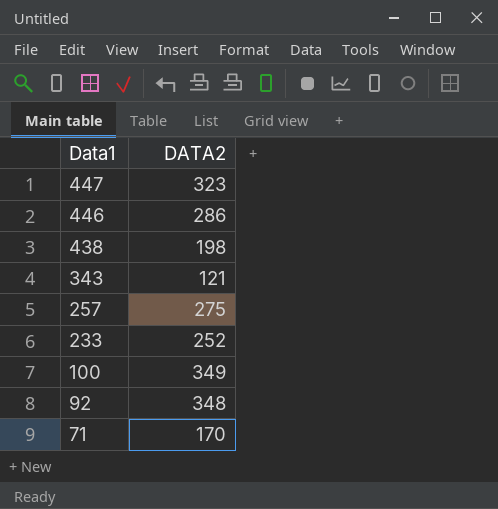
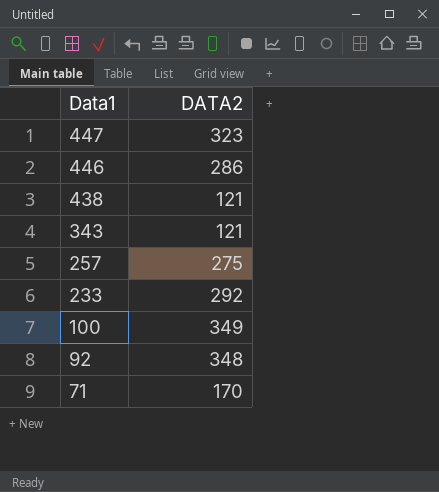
438 | DATA2: 198 -> 121
233 | DATA2: 252 -> 292

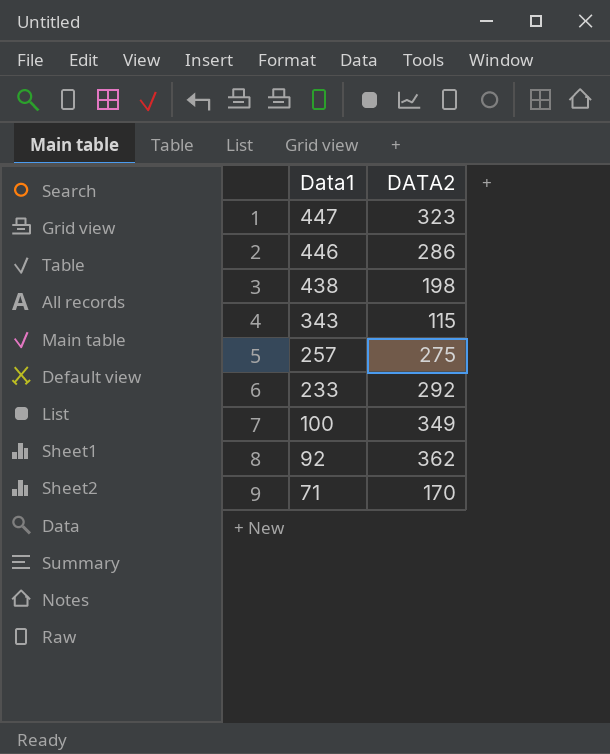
438 | DATA2: 121 -> 198
343 | DATA2: 121 -> 115
92 | DATA2: 348 -> 362

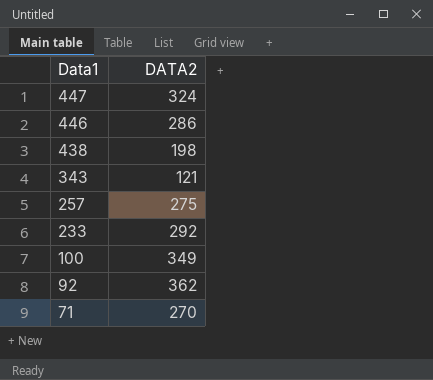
447 | DATA2: 323 -> 324
343 | DATA2: 115 -> 121
71 | DATA2: 170 -> 270

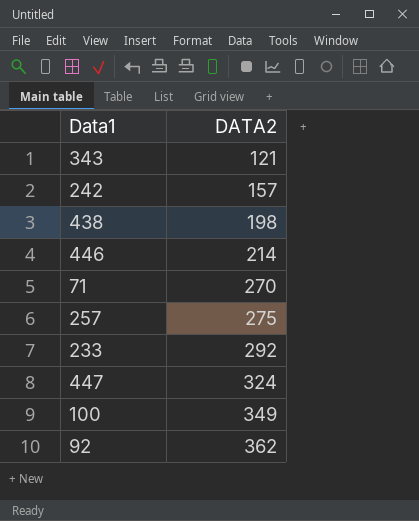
row order: Data1 descending -> DATA2 ascending
row 242: none -> 157
446 | DATA2: 286 -> 214

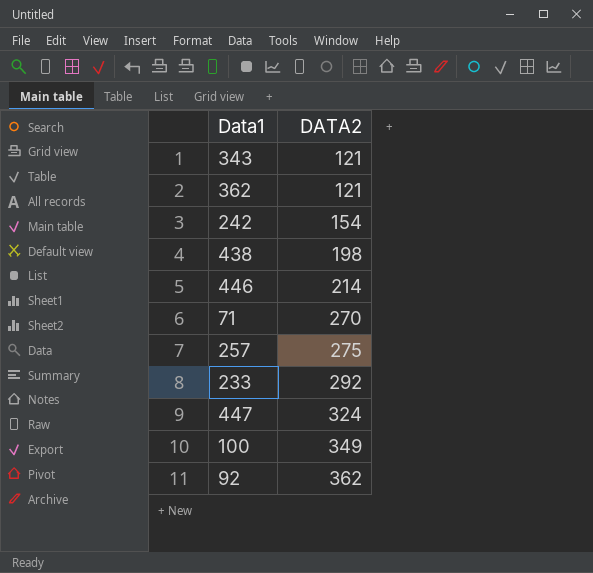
row 362: none -> 121
242 | DATA2: 157 -> 154

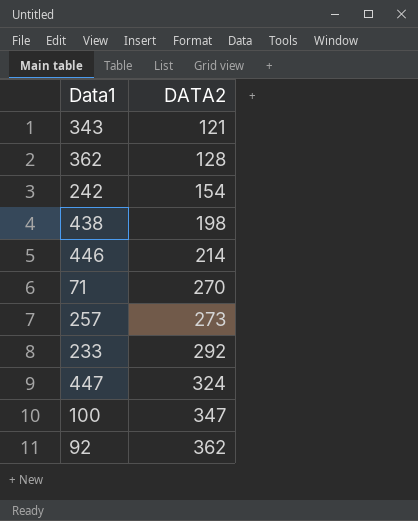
362 | DATA2: 121 -> 128
257 | DATA2: 275 -> 273
100 | DATA2: 349 -> 347

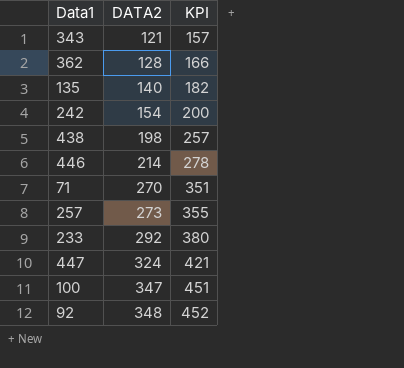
column KPI | formula: none -> [DATA2] * 1.3
row 135: none -> 140 | 182
92 | DATA2: 362 -> 348

